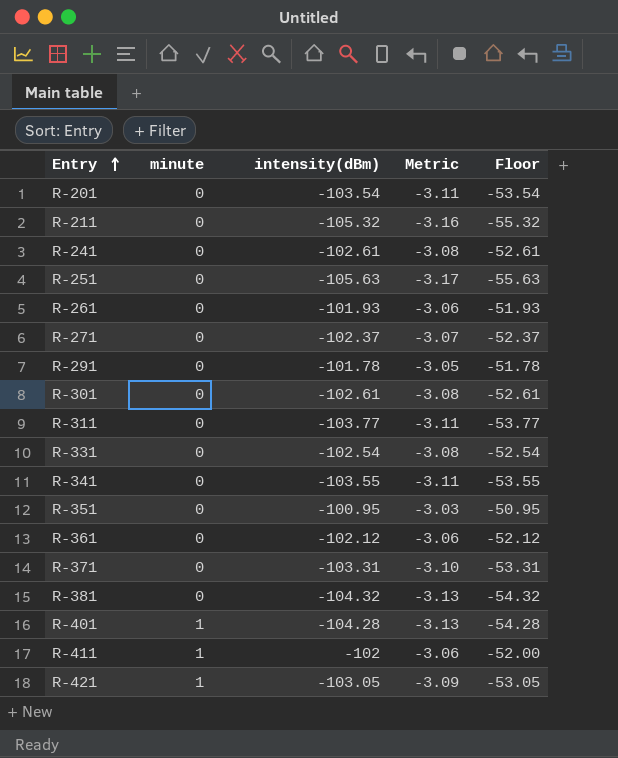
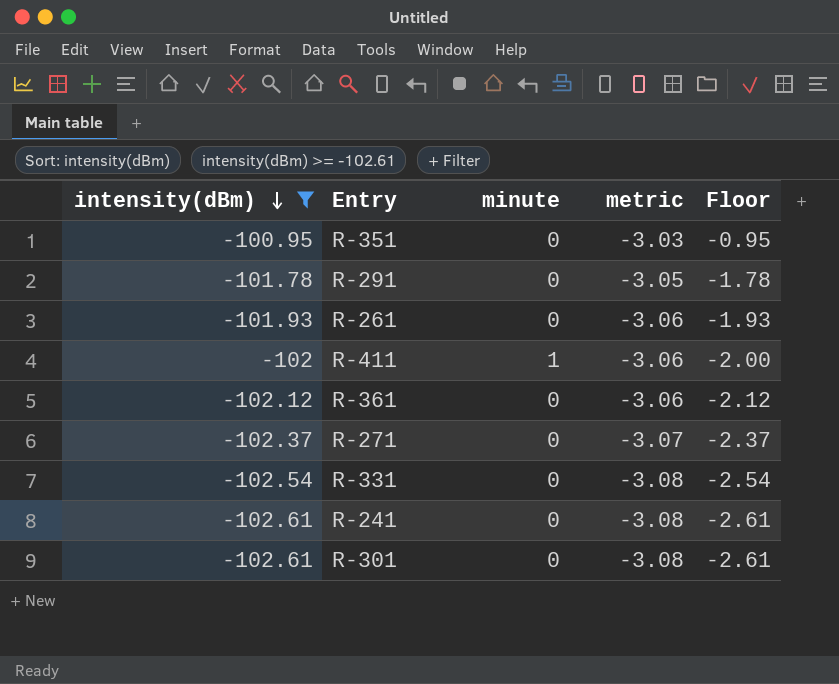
filter: none -> intensity(dBm) >= -102.61
row order: Entry ascending -> intensity(dBm) descending
column intensity(dBm) | position: 3 -> 1
column name: Metric -> metric
column Floor | formula: [intensity(dBm)] + 50 -> [intensity(dBm)] + 100

